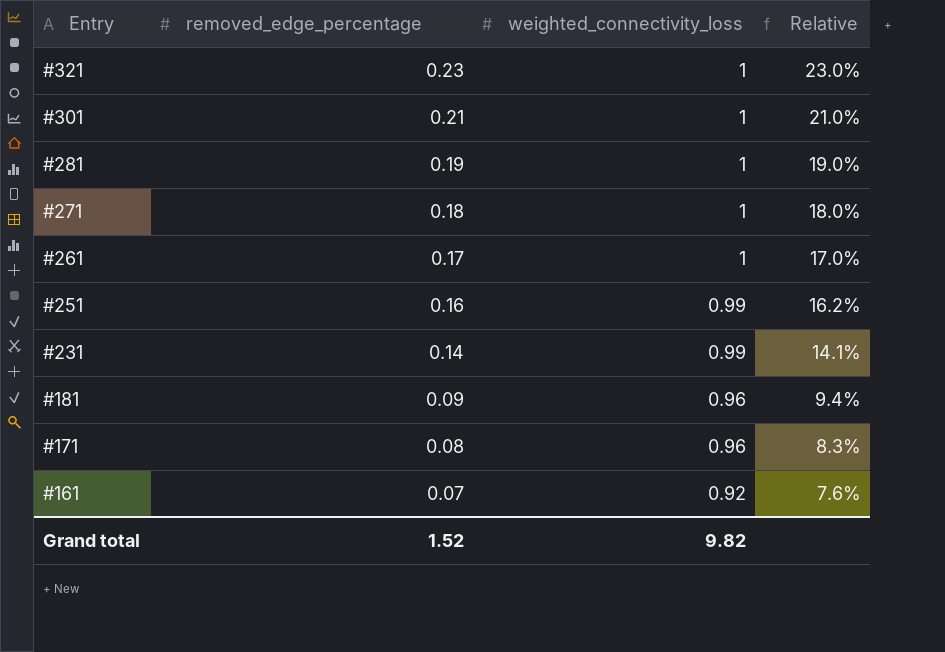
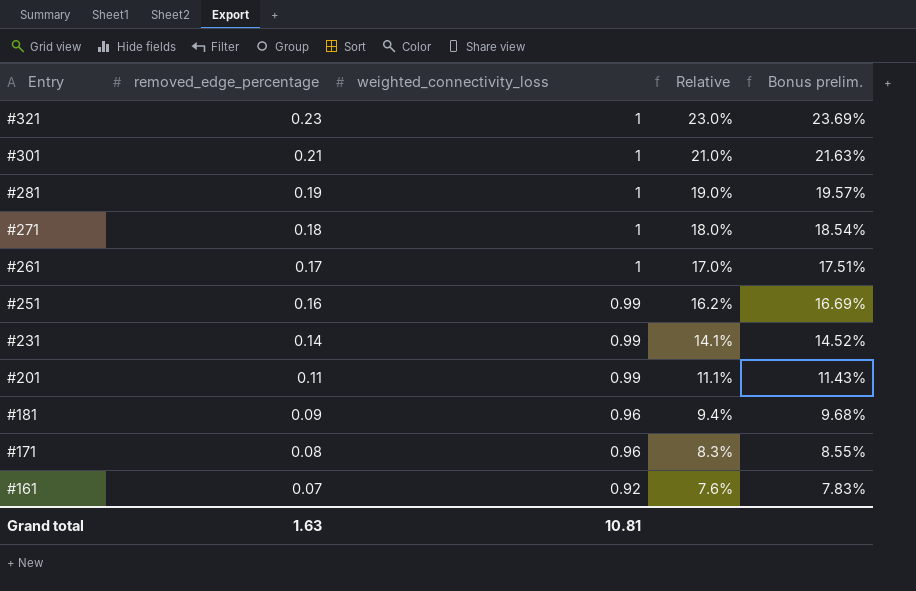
column Bonus prelim. | formula: none -> [Relative] * 1.03
row #201: none -> 0.11 | 0.99 | 11.1% | 11.43%
Grand total | removed_edge_percentage: 1.52 -> 1.63
Grand total | weighted_connectivity_loss: 9.82 -> 10.81

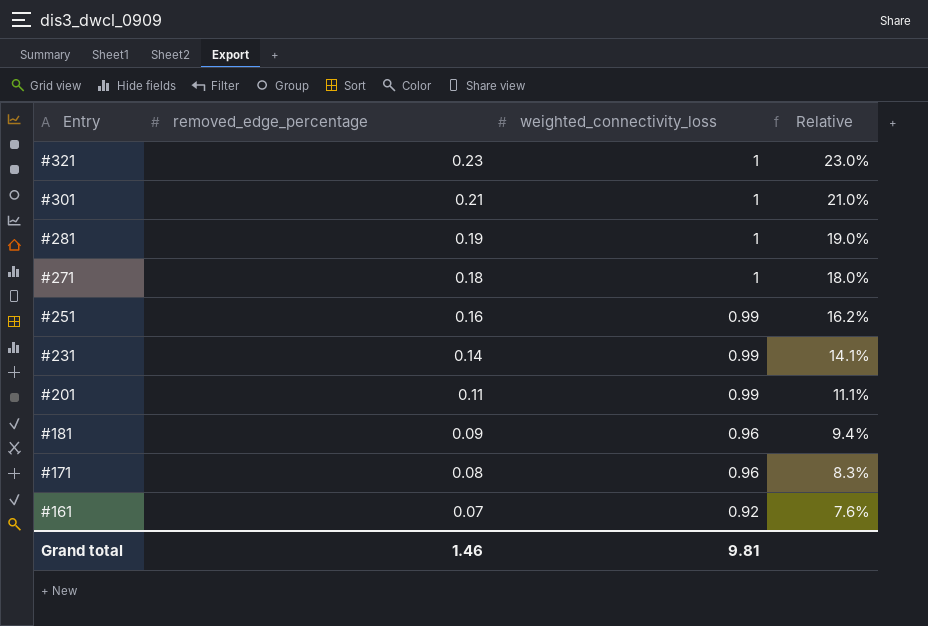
column Bonus prelim. | formula: [Relative] * 1.03 -> none
row #261: 0.17 | 1 | 17.0% | 17.51% -> none
Grand total | removed_edge_percentage: 1.63 -> 1.46
Grand total | weighted_connectivity_loss: 10.81 -> 9.81

